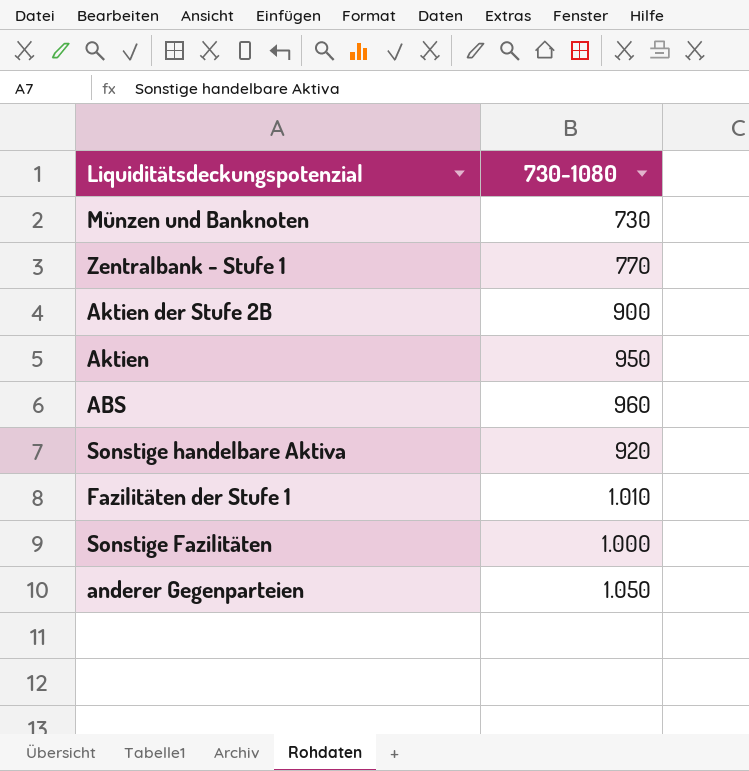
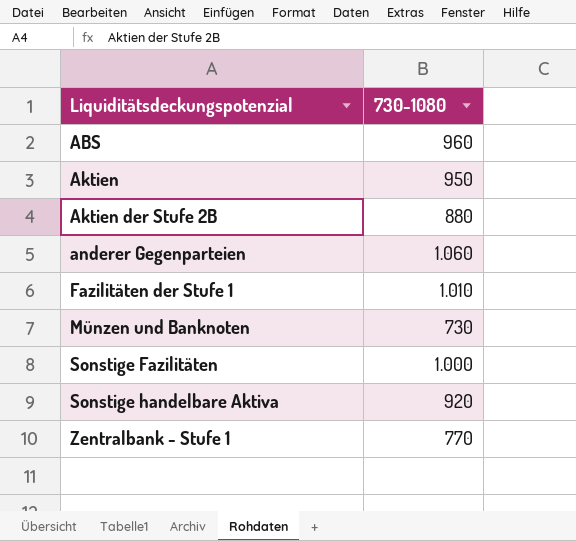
row order: none -> Liquiditätsdeckungspotenzial ascending
Aktien der Stufe 2B | 730-1080: 900 -> 880
anderer Gegenparteien | 730-1080: 1.050 -> 1.060

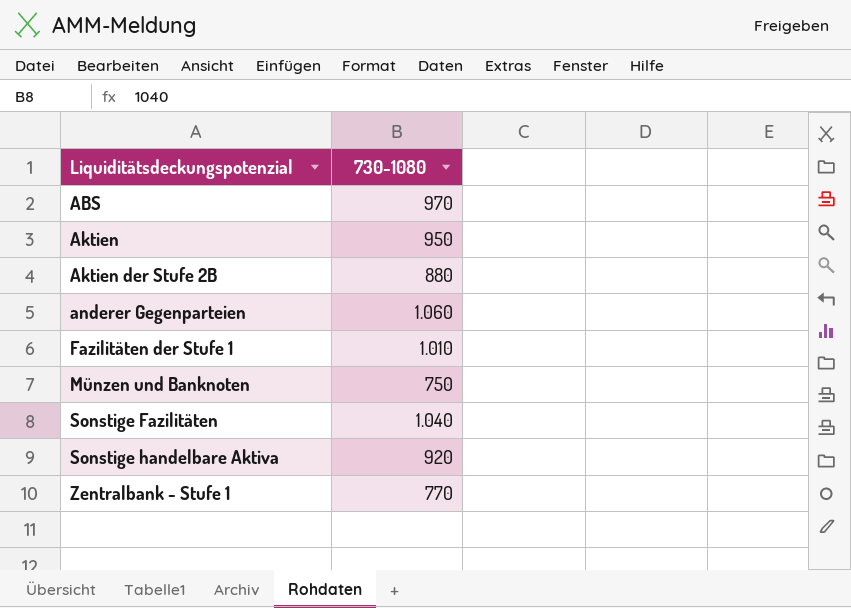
ABS | 730-1080: 960 -> 970
Münzen und Banknoten | 730-1080: 730 -> 750
Sonstige Fazilitäten | 730-1080: 1.000 -> 1.040

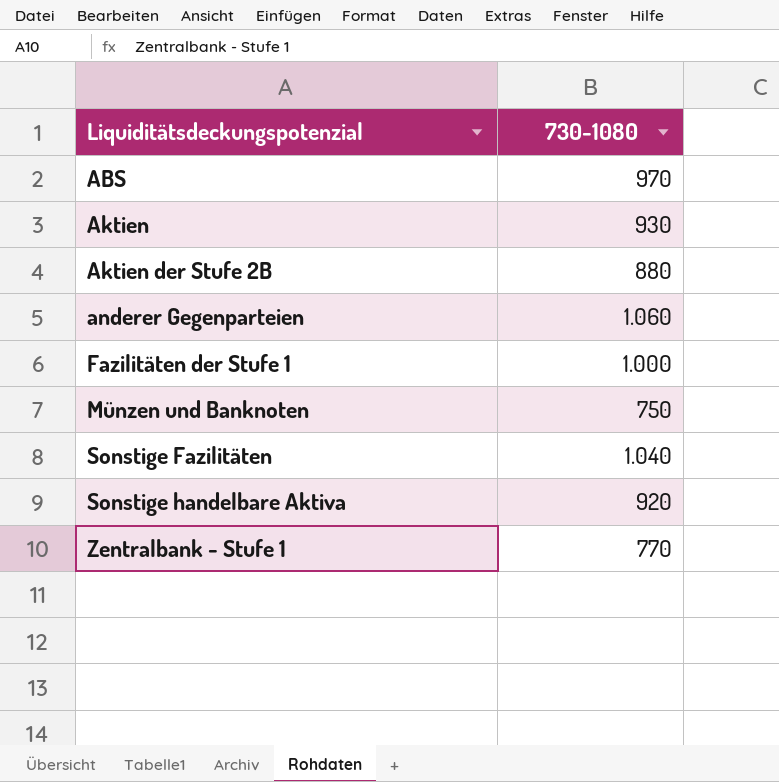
Aktien | 730-1080: 950 -> 930
Fazilitäten der Stufe 1 | 730-1080: 1.010 -> 1.000

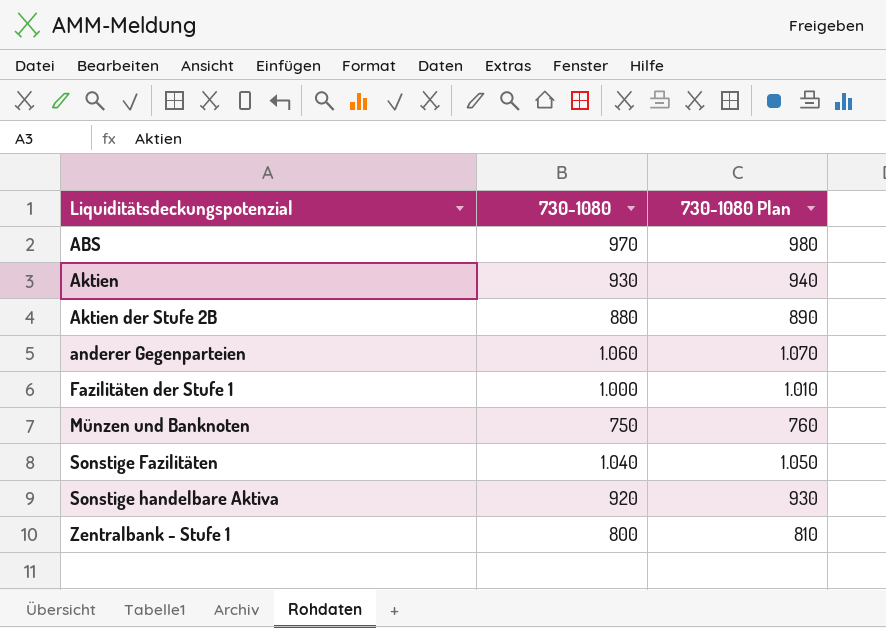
column 730-1080 Plan | formula: none -> [730-1080] + 10
Zentralbank - Stufe 1 | 730-1080: 770 -> 800

